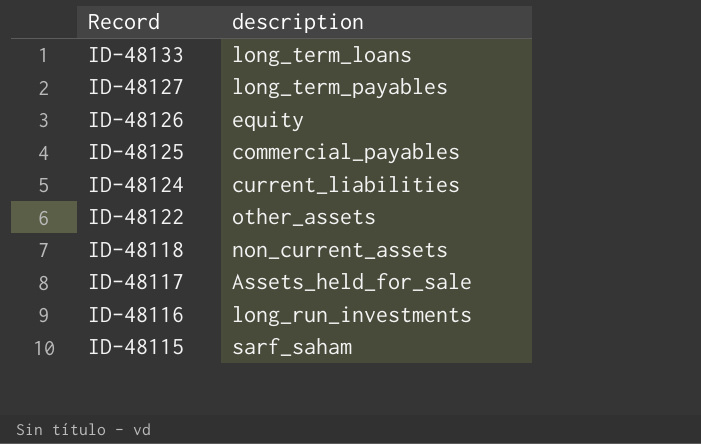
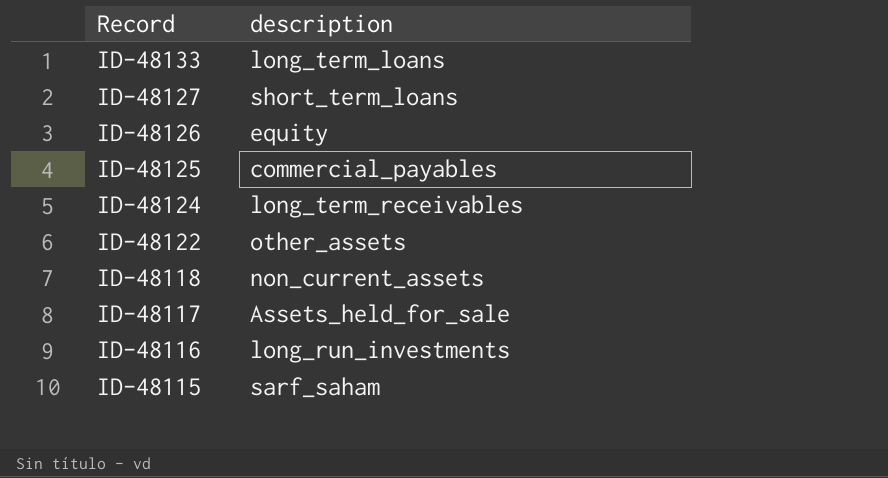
ID-48127 | description: long_term_payables -> short_term_loans
ID-48124 | description: current_liabilities -> long_term_receivables

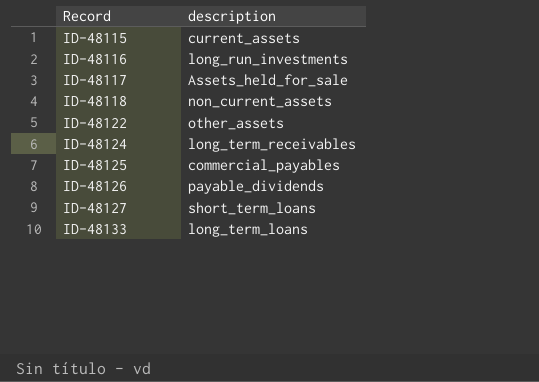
row order: Record descending -> Record ascending
ID-48115 | description: sarf_saham -> current_assets
ID-48126 | description: equity -> payable_dividends

